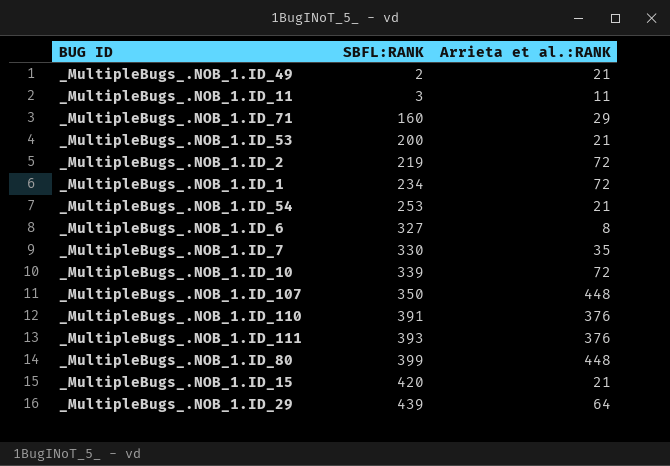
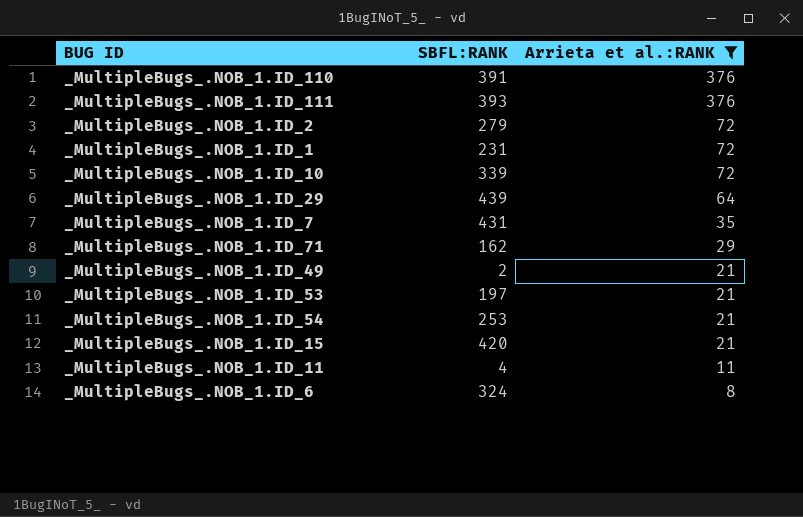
filter: none -> Arrieta et al.:RANK != 448
row order: SBFL:RANK ascending -> Arrieta et al.:RANK descending
_MultipleBugs_.NOB_1.ID_2 | SBFL:RANK: 219 -> 279
_MultipleBugs_.NOB_1.ID_1 | SBFL:RANK: 234 -> 231
_MultipleBugs_.NOB_1.ID_7 | SBFL:RANK: 330 -> 431
_MultipleBugs_.NOB_1.ID_71 | SBFL:RANK: 160 -> 162
_MultipleBugs_.NOB_1.ID_53 | SBFL:RANK: 200 -> 197
_MultipleBugs_.NOB_1.ID_11 | SBFL:RANK: 3 -> 4
_MultipleBugs_.NOB_1.ID_6 | SBFL:RANK: 327 -> 324

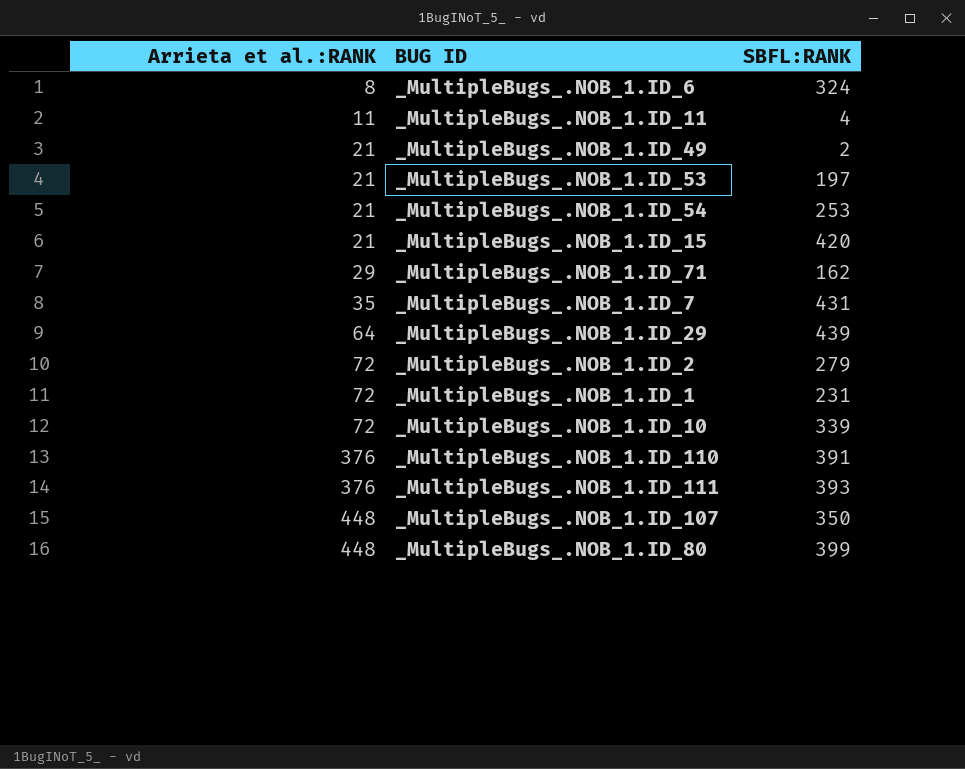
filter: Arrieta et al.:RANK != 448 -> none
row order: Arrieta et al.:RANK descending -> Arrieta et al.:RANK ascending
column Arrieta et al.:RANK | position: 3 -> 1

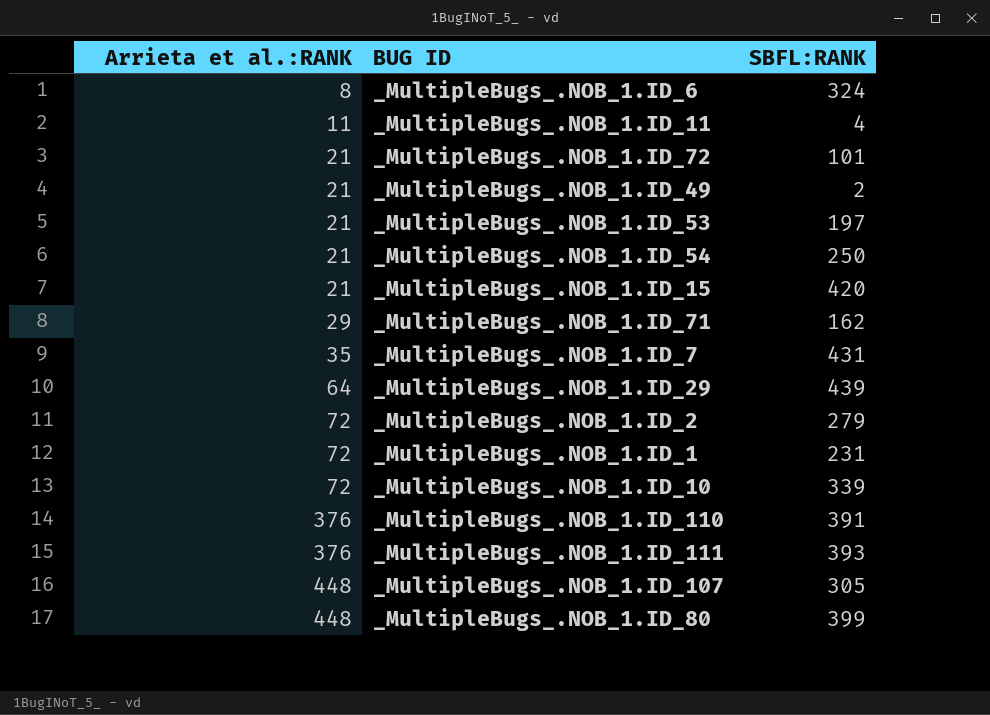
row _MultipleBugs_.NOB_1.ID_72: none -> 21 | 101
_MultipleBugs_.NOB_1.ID_54 | SBFL:RANK: 253 -> 250
_MultipleBugs_.NOB_1.ID_107 | SBFL:RANK: 350 -> 305

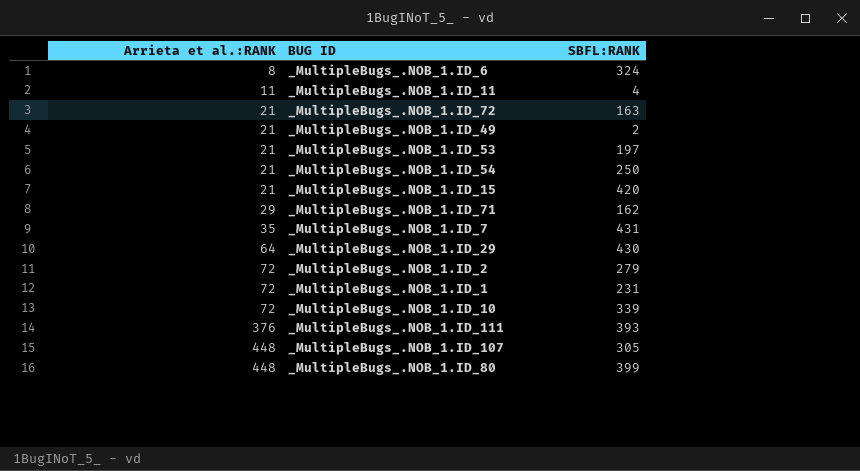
row _MultipleBugs_.NOB_1.ID_110: 376 | 391 -> none
_MultipleBugs_.NOB_1.ID_72 | SBFL:RANK: 101 -> 163
_MultipleBugs_.NOB_1.ID_29 | SBFL:RANK: 439 -> 430

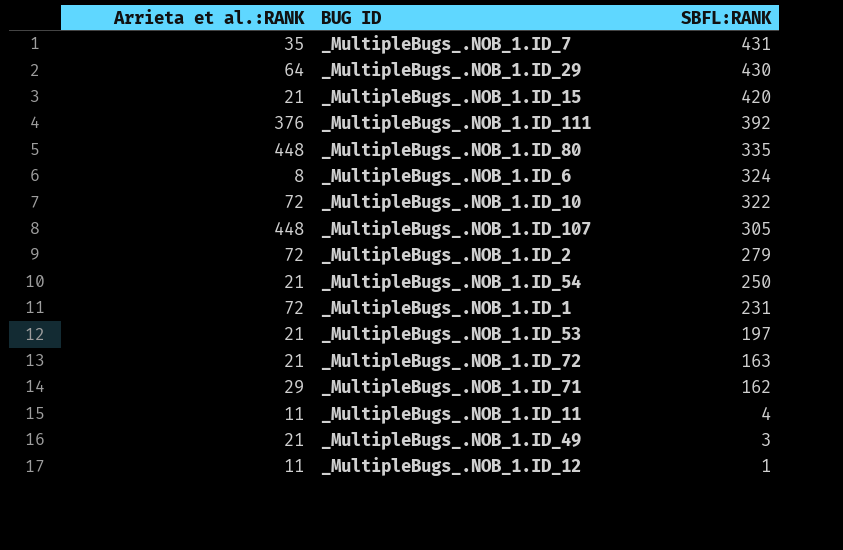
row order: Arrieta et al.:RANK ascending -> SBFL:RANK descending
_MultipleBugs_.NOB_1.ID_111 | SBFL:RANK: 393 -> 392
_MultipleBugs_.NOB_1.ID_80 | SBFL:RANK: 399 -> 335
_MultipleBugs_.NOB_1.ID_10 | SBFL:RANK: 339 -> 322
_MultipleBugs_.NOB_1.ID_49 | SBFL:RANK: 2 -> 3
row _MultipleBugs_.NOB_1.ID_12: none -> 11 | 1

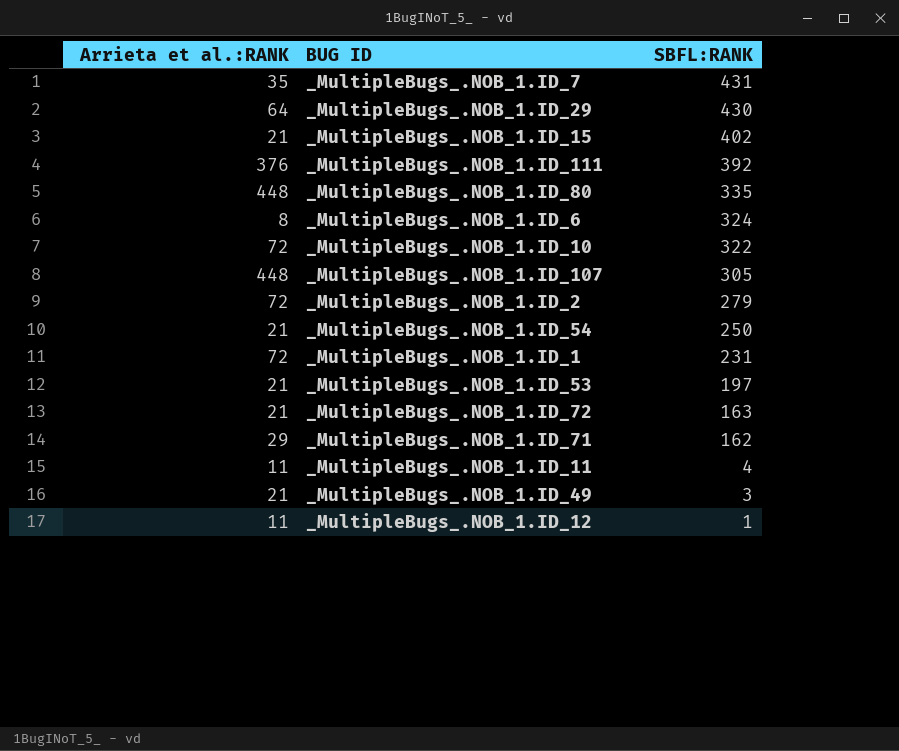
_MultipleBugs_.NOB_1.ID_15 | SBFL:RANK: 420 -> 402

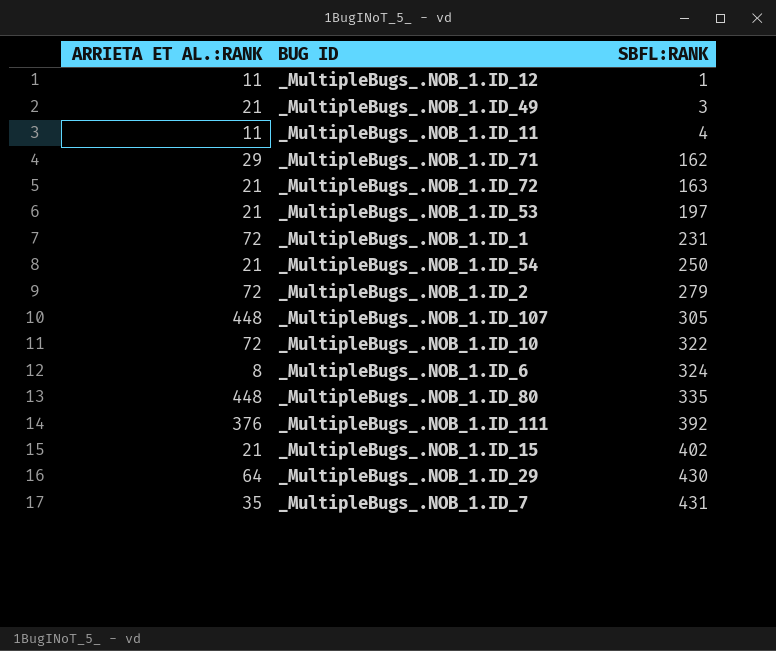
row order: SBFL:RANK descending -> SBFL:RANK ascending
column name: Arrieta et al.:RANK -> ARRIETA ET AL.:RANK

